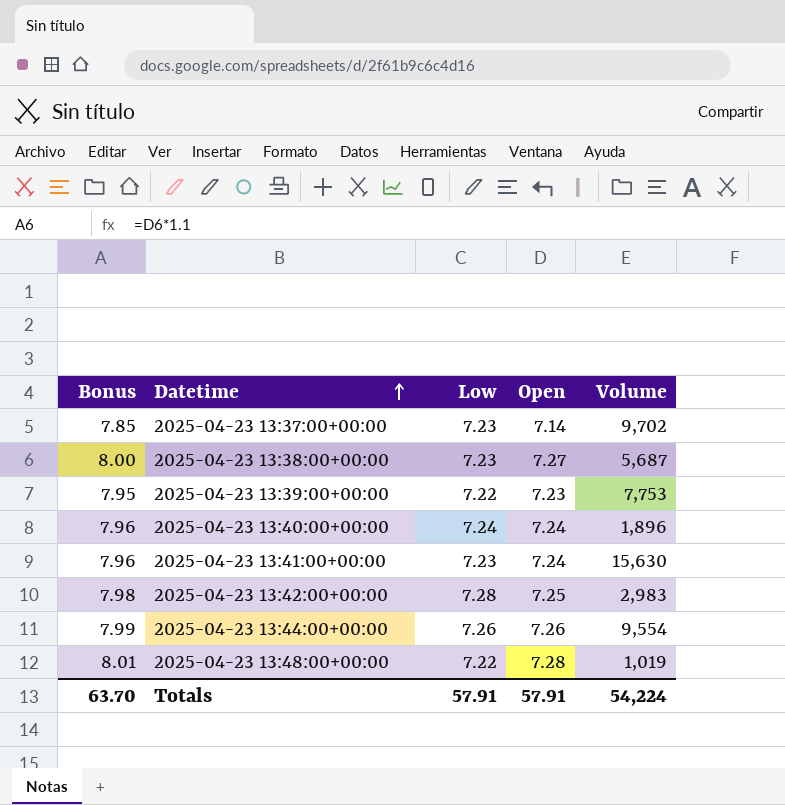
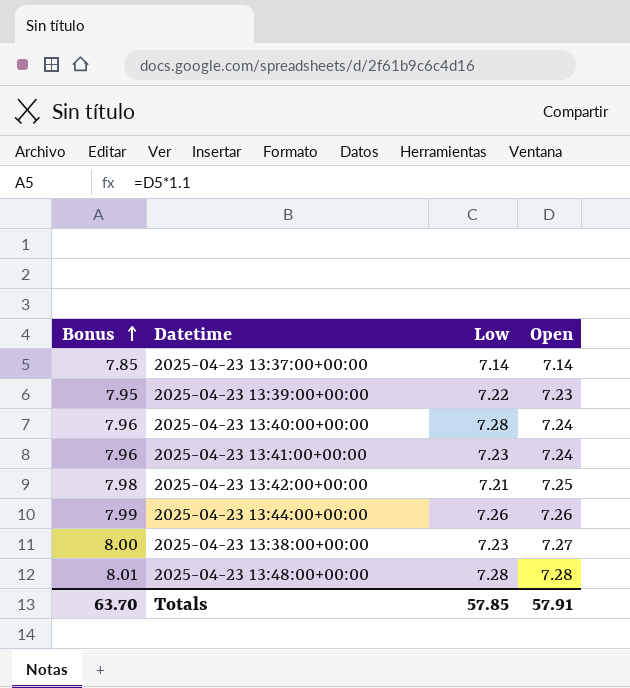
row order: Datetime ascending -> Bonus ascending
column Volume | position: 5 -> none
2025-04-23 13:37:00+00:00 | Low: 7.23 -> 7.14
2025-04-23 13:40:00+00:00 | Low: 7.24 -> 7.28
2025-04-23 13:42:00+00:00 | Low: 7.28 -> 7.21
2025-04-23 13:48:00+00:00 | Low: 7.22 -> 7.28
Totals | Low: 57.91 -> 57.85

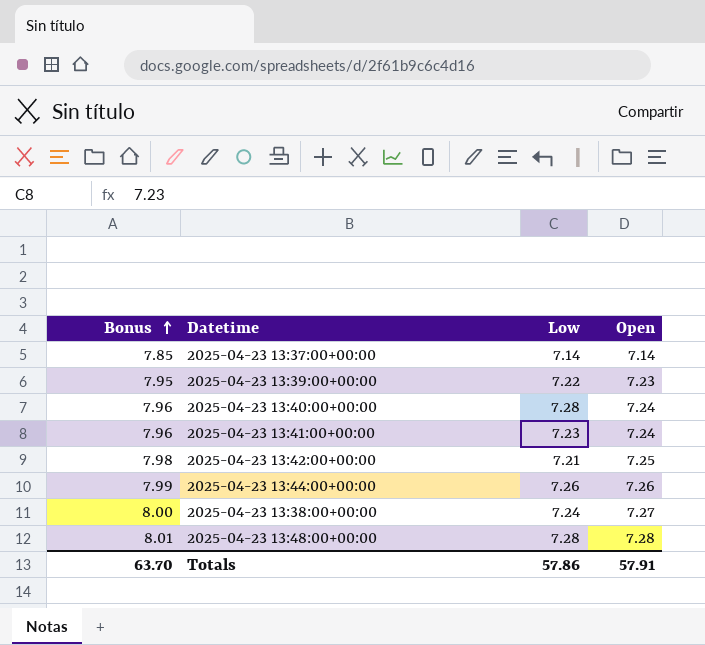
2025-04-23 13:38:00+00:00 | Low: 7.23 -> 7.24
Totals | Low: 57.85 -> 57.86

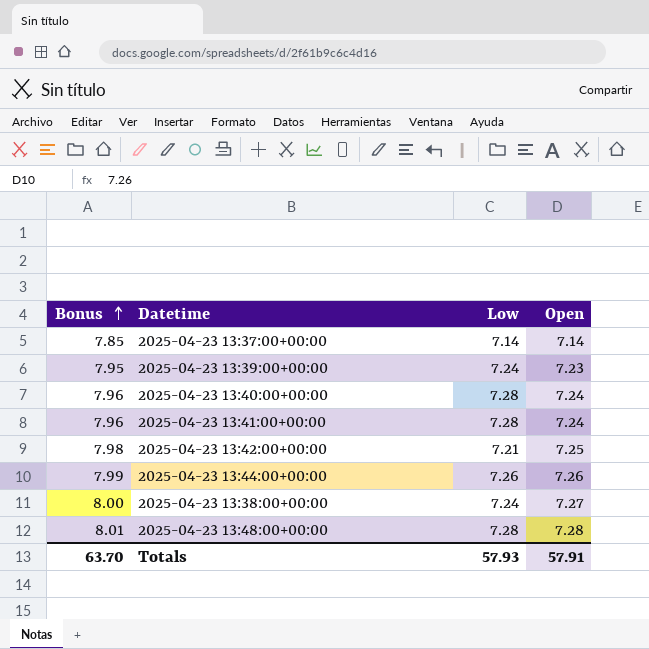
2025-04-23 13:39:00+00:00 | Low: 7.22 -> 7.24
2025-04-23 13:41:00+00:00 | Low: 7.23 -> 7.28
Totals | Low: 57.86 -> 57.93

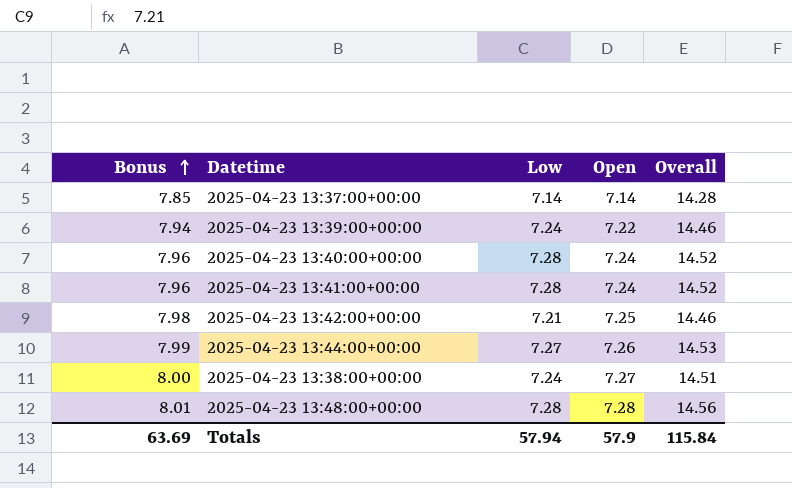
column Overall | formula: none -> [Low] + [Open]
2025-04-23 13:39:00+00:00 | Bonus: 7.95 -> 7.94
2025-04-23 13:39:00+00:00 | Open: 7.23 -> 7.22
2025-04-23 13:44:00+00:00 | Low: 7.26 -> 7.27
Totals | Bonus: 63.70 -> 63.69
Totals | Low: 57.93 -> 57.94
Totals | Open: 57.91 -> 57.9

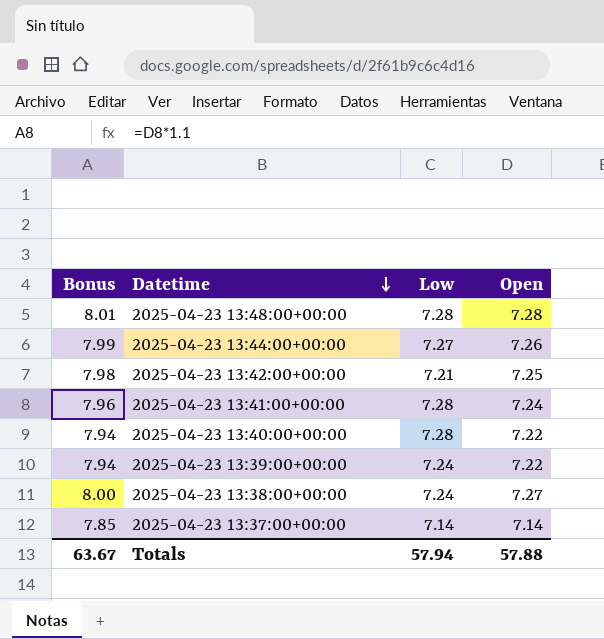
row order: Bonus ascending -> Datetime descending
column Overall | formula: [Low] + [Open] -> none
2025-04-23 13:40:00+00:00 | Bonus: 7.96 -> 7.94
2025-04-23 13:40:00+00:00 | Open: 7.24 -> 7.22
Totals | Bonus: 63.69 -> 63.67
Totals | Open: 57.9 -> 57.88

